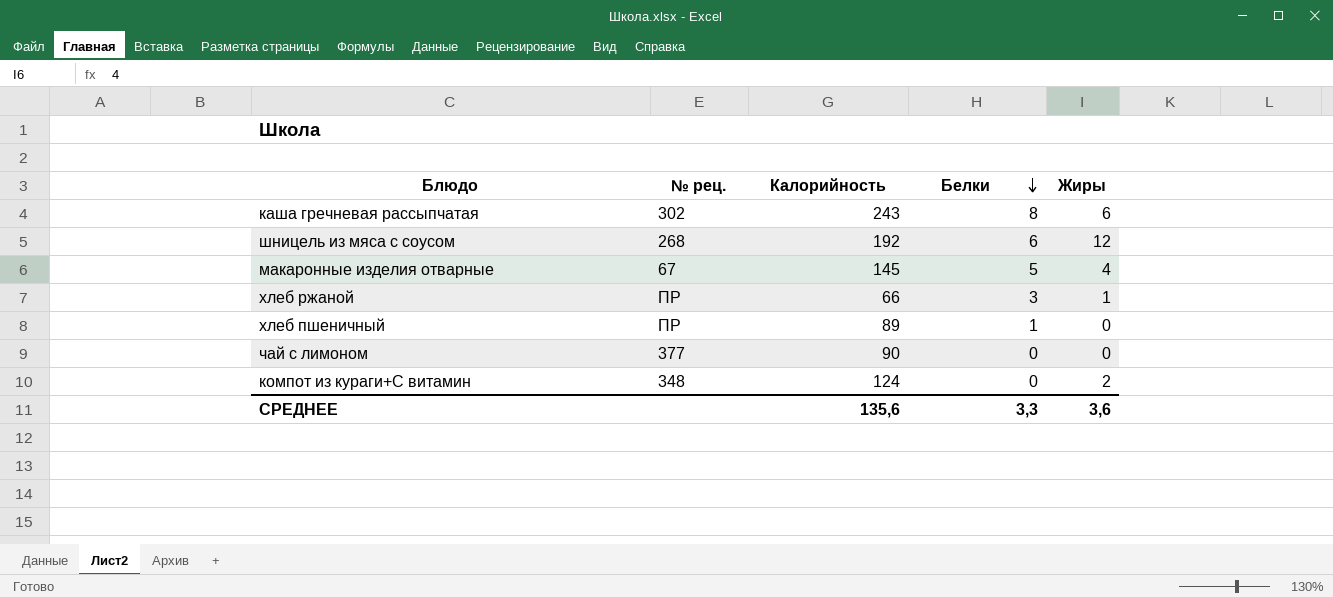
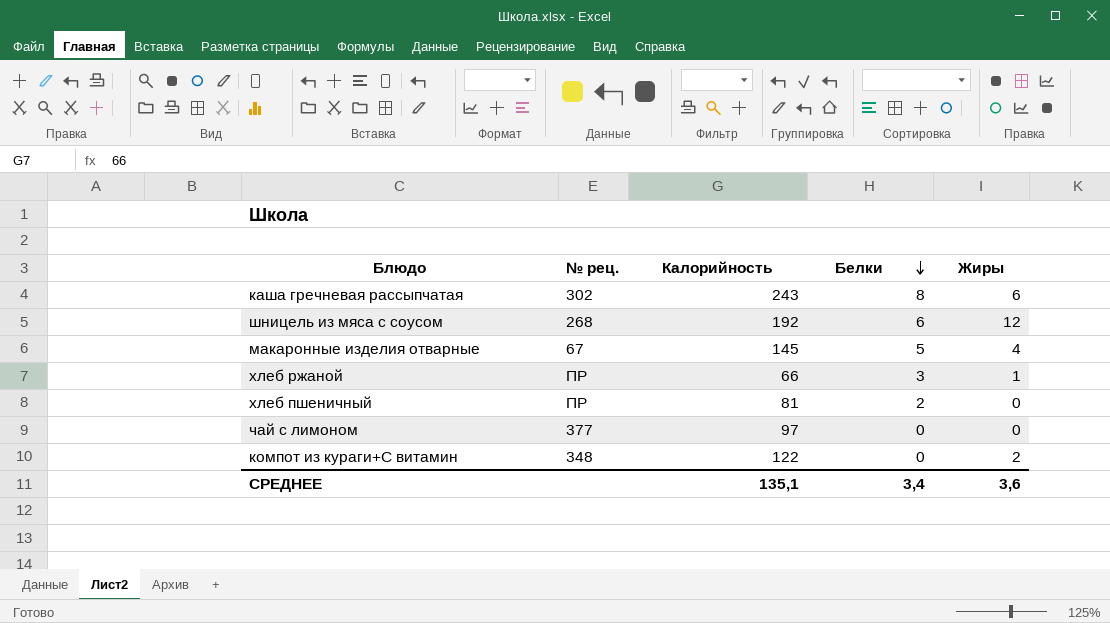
хлеб пшеничный | Калорийность: 89 -> 81
хлеб пшеничный | Белки: 1 -> 2
чай с лимоном | Калорийность: 90 -> 97
компот из кураги+С витамин | Калорийность: 124 -> 122
СРЕДНЕЕ | Калорийность: 135,6 -> 135,1
СРЕДНЕЕ | Белки: 3,3 -> 3,4

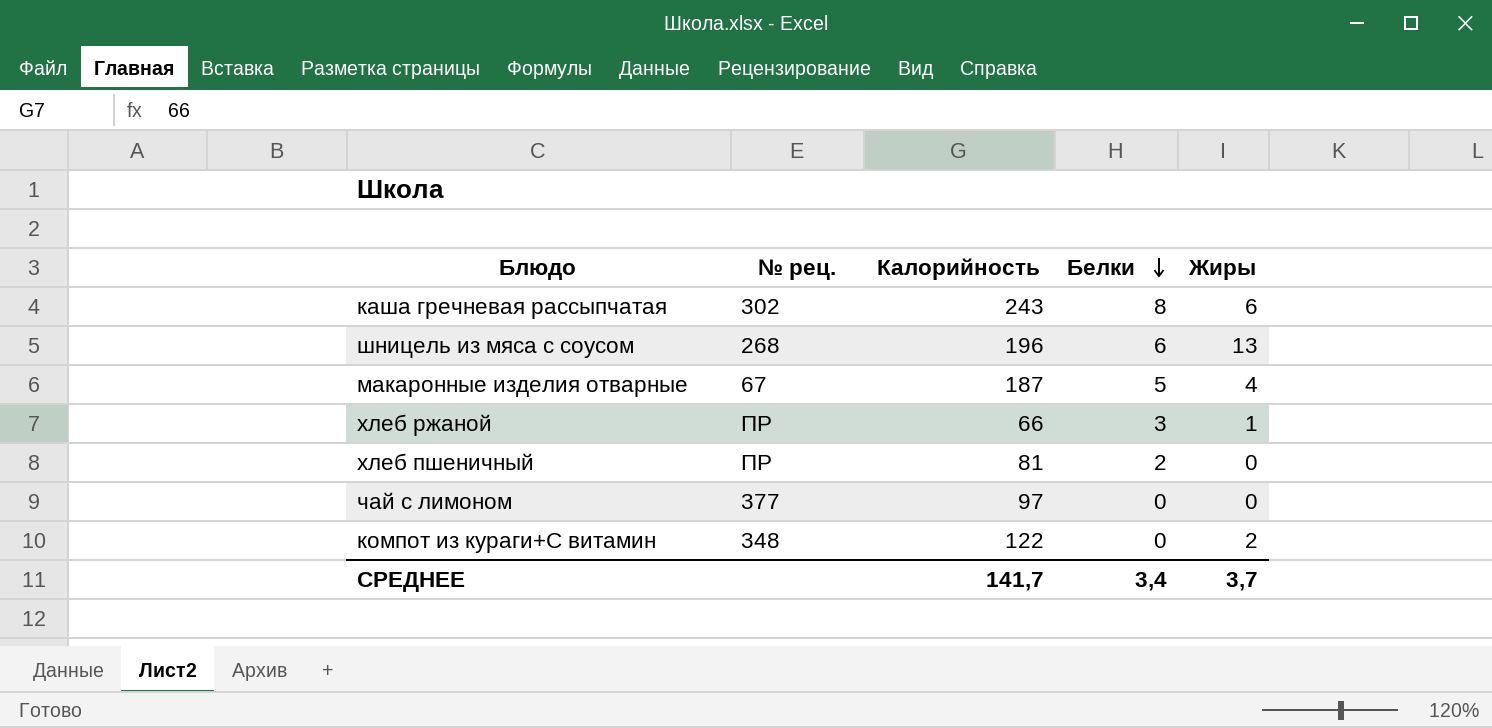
шницель из мяса с соусом | Калорийность: 192 -> 196
шницель из мяса с соусом | Жиры: 12 -> 13
макаронные изделия отварные | Калорийность: 145 -> 187
СРЕДНЕЕ | Калорийность: 135,1 -> 141,7
СРЕДНЕЕ | Жиры: 3,6 -> 3,7

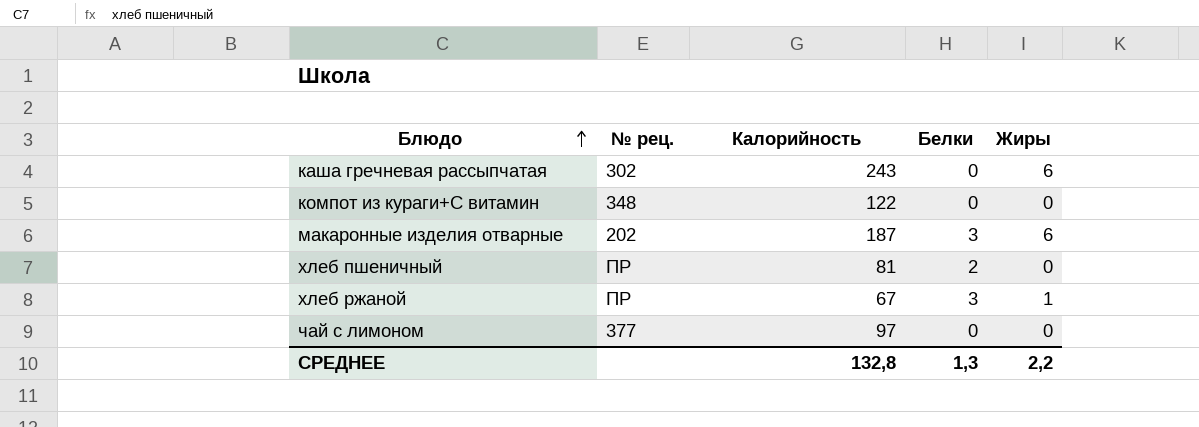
row order: Белки descending -> Блюдо ascending
row шницель из мяса с соусом: 268 | 196 | 6 | 13 -> none
каша гречневая рассыпчатая | Белки: 8 -> 0
компот из кураги+С витамин | Жиры: 2 -> 0
макаронные изделия отварные | № рец.: 67 -> 202
макаронные изделия отварные | Белки: 5 -> 3
макаронные изделия отварные | Жиры: 4 -> 6
хлеб ржаной | Калорийность: 66 -> 67
СРЕДНЕЕ | Калорийность: 141,7 -> 132,8
СРЕДНЕЕ | Белки: 3,4 -> 1,3
СРЕДНЕЕ | Жиры: 3,7 -> 2,2

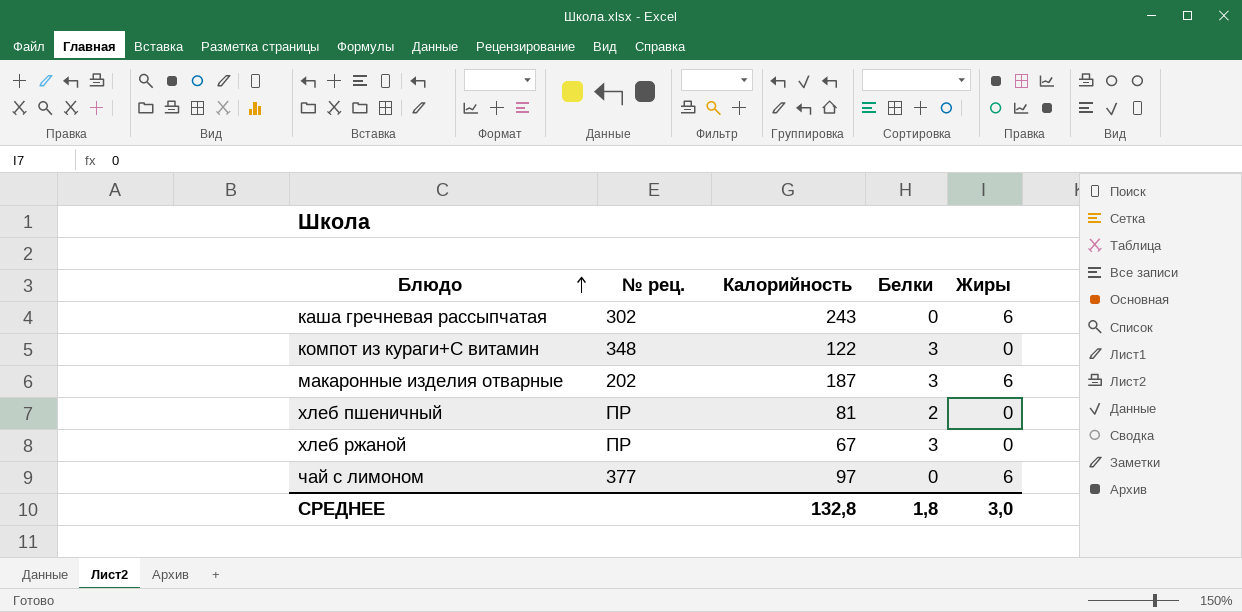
компот из кураги+С витамин | Белки: 0 -> 3
хлеб ржаной | Жиры: 1 -> 0
чай с лимоном | Жиры: 0 -> 6
СРЕДНЕЕ | Белки: 1,3 -> 1,8
СРЕДНЕЕ | Жиры: 2,2 -> 3,0

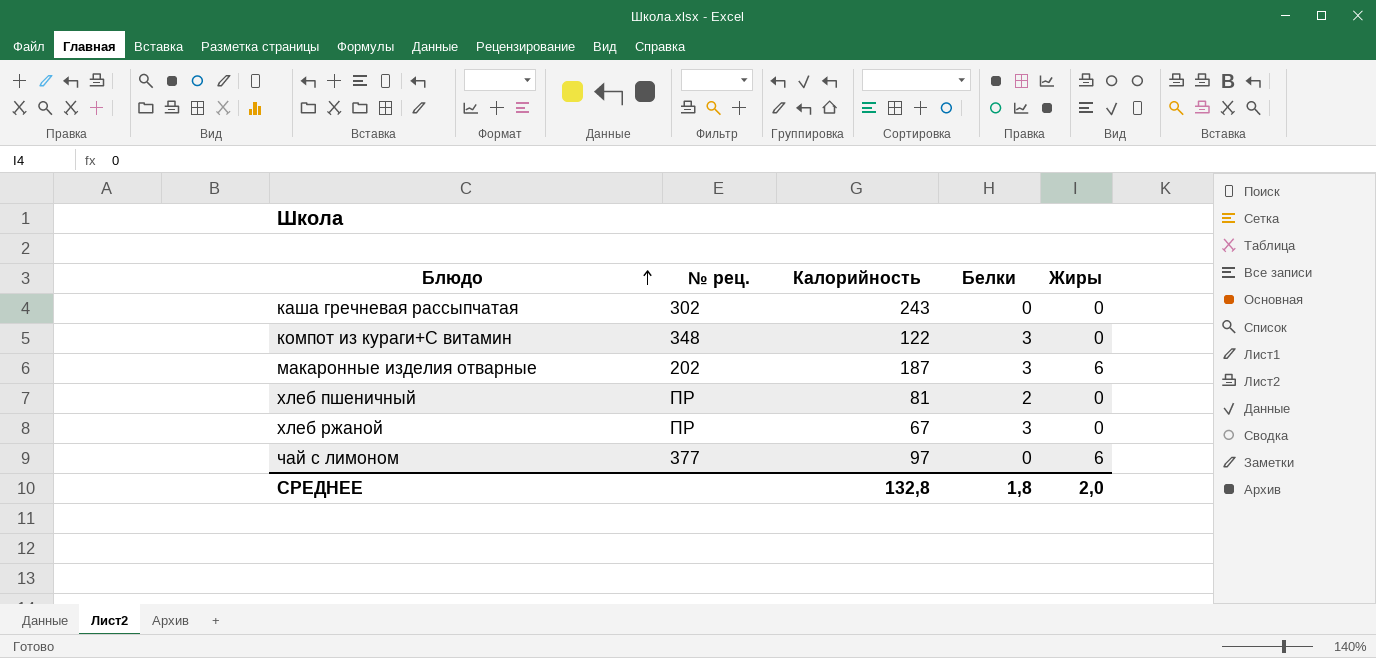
каша гречневая рассыпчатая | Жиры: 6 -> 0
СРЕДНЕЕ | Жиры: 3,0 -> 2,0

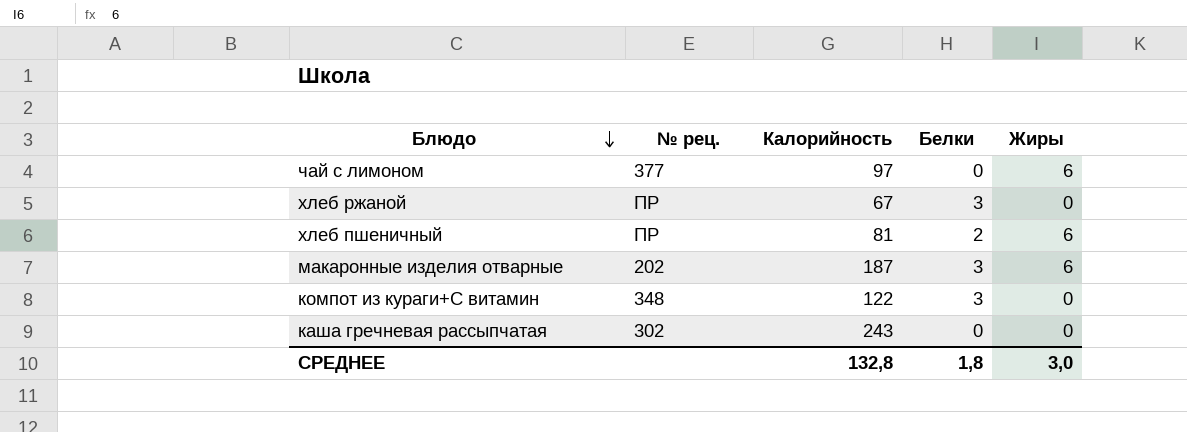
row order: Блюдо ascending -> Блюдо descending
хлеб пшеничный | Жиры: 0 -> 6
СРЕДНЕЕ | Жиры: 2,0 -> 3,0

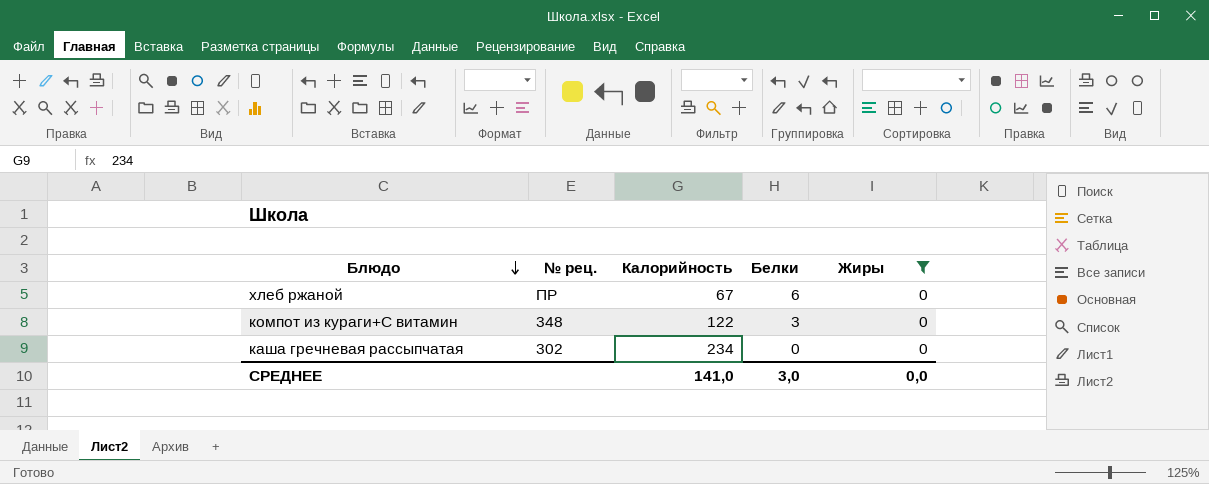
filter: none -> Жиры = 0
хлеб ржаной | Белки: 3 -> 6
каша гречневая рассыпчатая | Калорийность: 243 -> 234
СРЕДНЕЕ | Калорийность: 132,8 -> 141,0
СРЕДНЕЕ | Белки: 1,8 -> 3,0
СРЕДНЕЕ | Жиры: 3,0 -> 0,0

